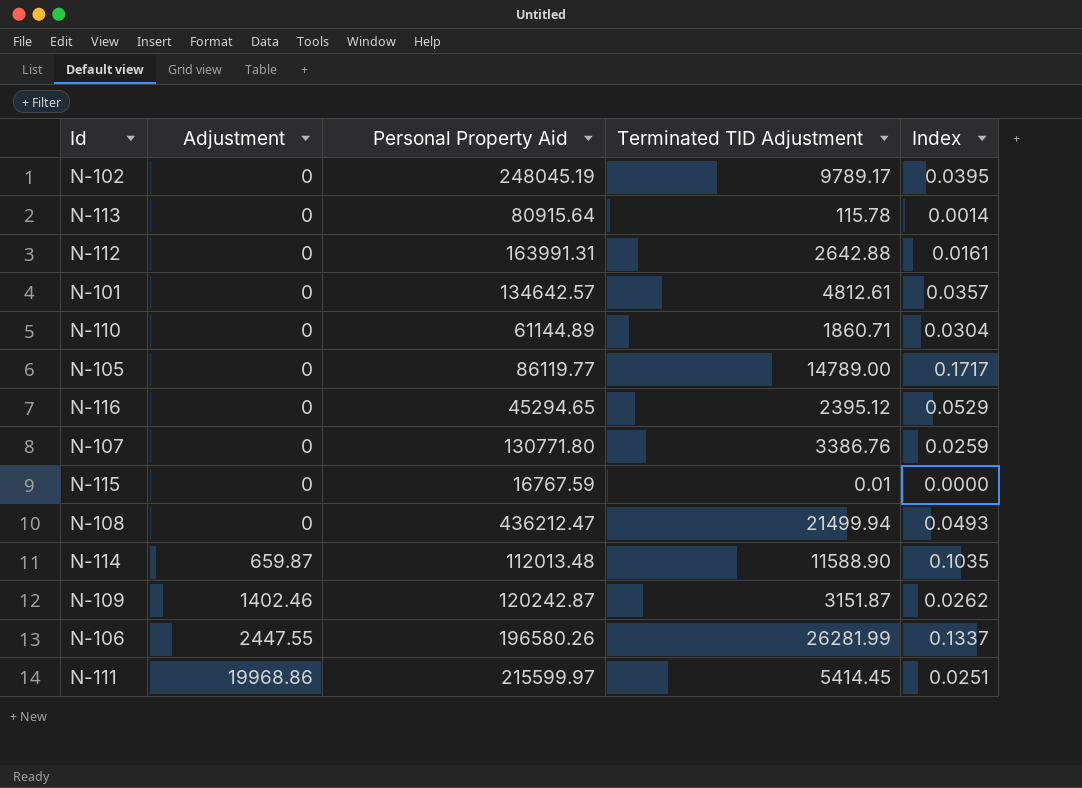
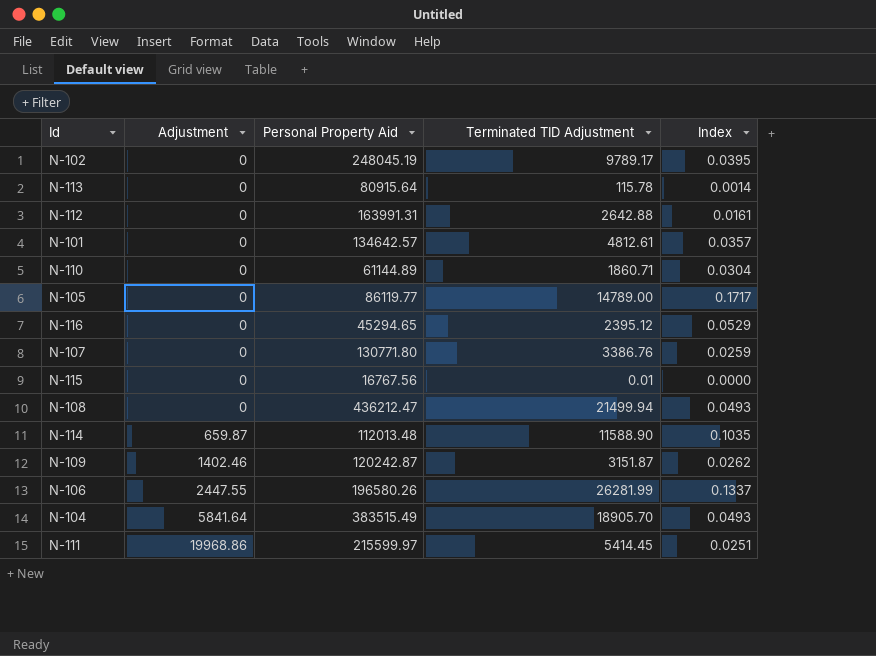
N-115 | Personal Property Aid: 16767.59 -> 16767.56
row N-104: none -> 5841.64 | 383515.49 | 18905.70 | 0.0493

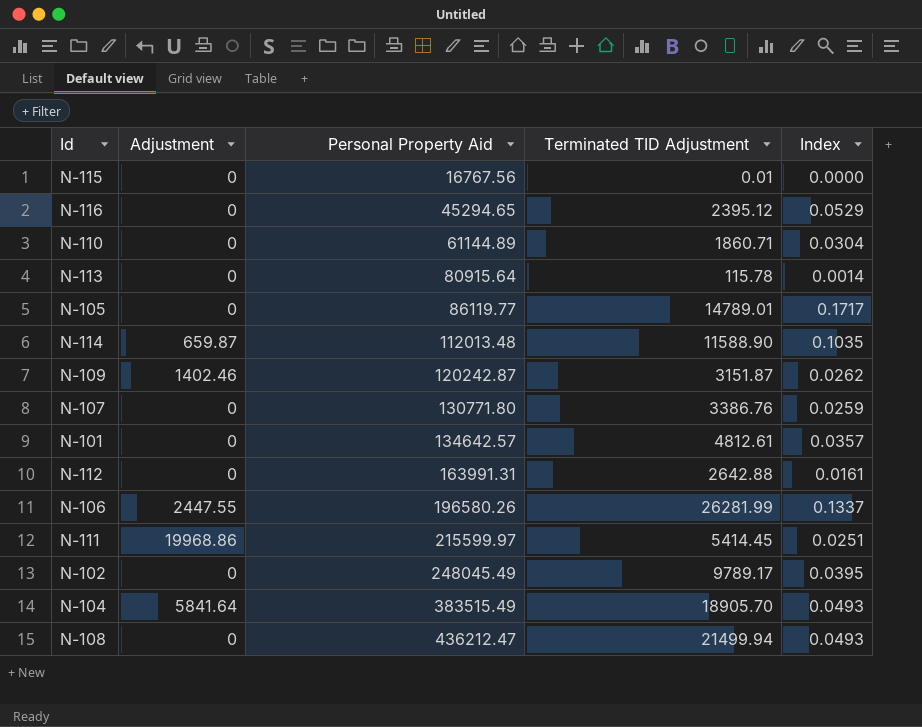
row order: Adjustment ascending -> Personal Property Aid ascending
N-105 | Terminated TID Adjustment: 14789.00 -> 14789.01
N-102 | Personal Property Aid: 248045.19 -> 248045.49

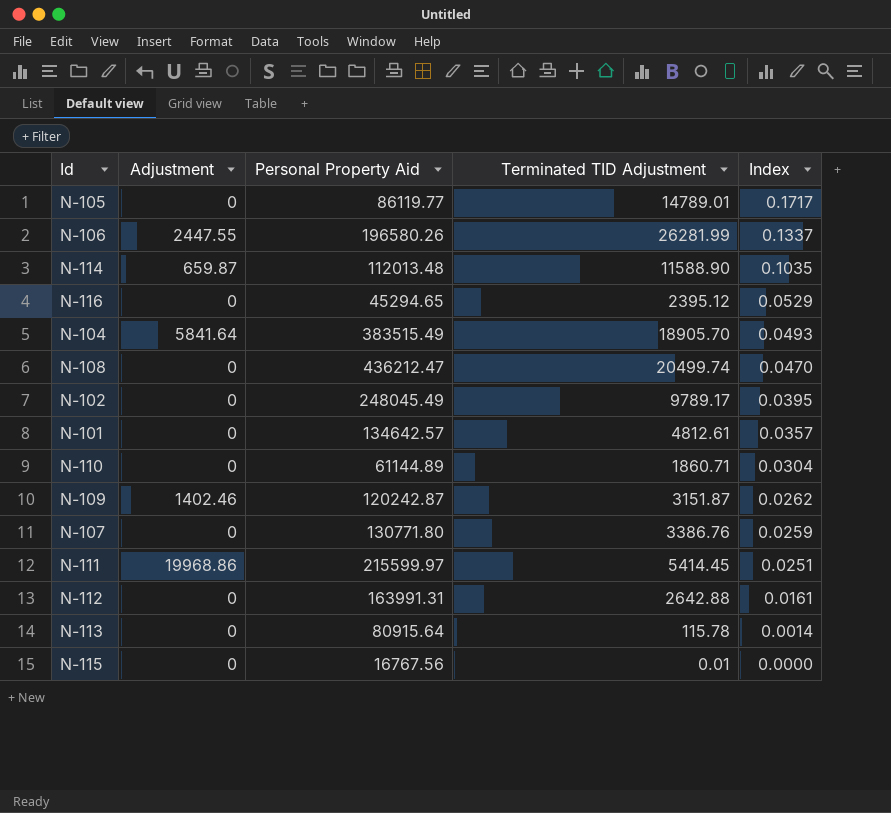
row order: Personal Property Aid ascending -> Index descending
N-108 | Terminated TID Adjustment: 21499.94 -> 20499.74
N-108 | Index: 0.0493 -> 0.0470

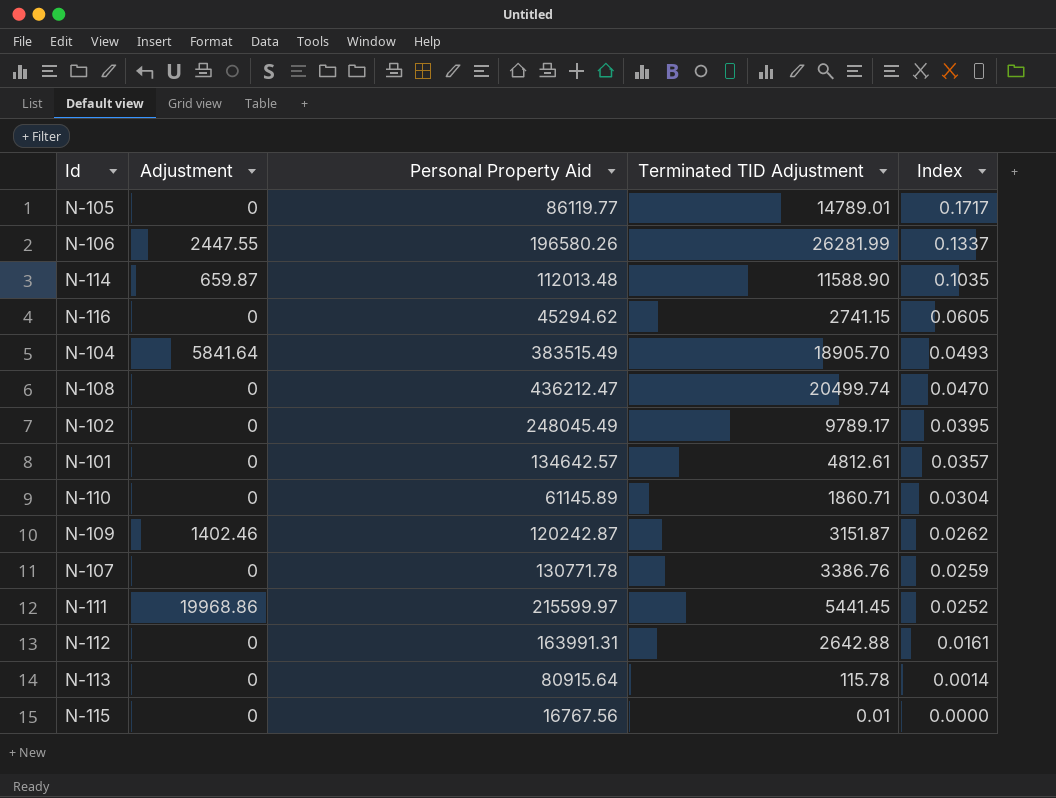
N-116 | Personal Property Aid: 45294.65 -> 45294.62
N-116 | Terminated TID Adjustment: 2395.12 -> 2741.15
N-116 | Index: 0.0529 -> 0.0605
N-110 | Personal Property Aid: 61144.89 -> 61145.89
N-107 | Personal Property Aid: 130771.80 -> 130771.78
N-111 | Terminated TID Adjustment: 5414.45 -> 5441.45
N-111 | Index: 0.0251 -> 0.0252

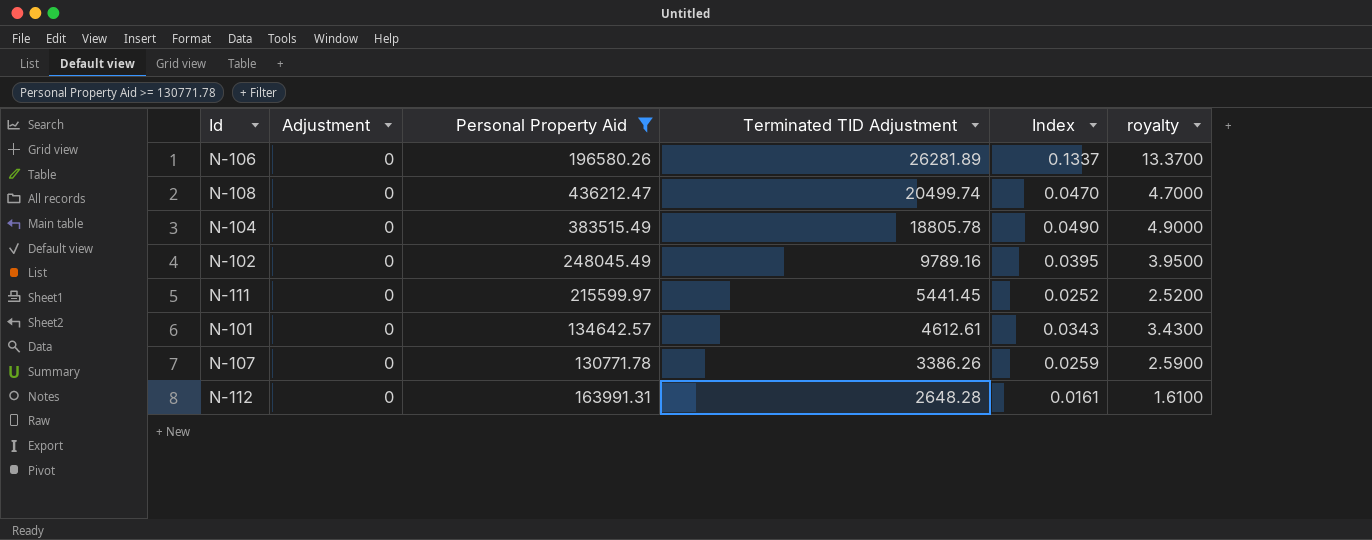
filter: none -> Personal Property Aid >= 130771.78
row order: Index descending -> Terminated TID Adjustment descending
column royalty | formula: none -> [Index] * 100
N-106 | Adjustment: 2447.55 -> 0
N-106 | Terminated TID Adjustment: 26281.99 -> 26281.89
N-104 | Adjustment: 5841.64 -> 0
N-104 | Terminated TID Adjustment: 18905.70 -> 18805.78
N-104 | Index: 0.0493 -> 0.0490
N-102 | Terminated TID Adjustment: 9789.17 -> 9789.16
N-111 | Adjustment: 19968.86 -> 0
N-101 | Terminated TID Adjustment: 4812.61 -> 4612.61
N-101 | Index: 0.0357 -> 0.0343
N-107 | Terminated TID Adjustment: 3386.76 -> 3386.26
N-112 | Terminated TID Adjustment: 2642.88 -> 2648.28

